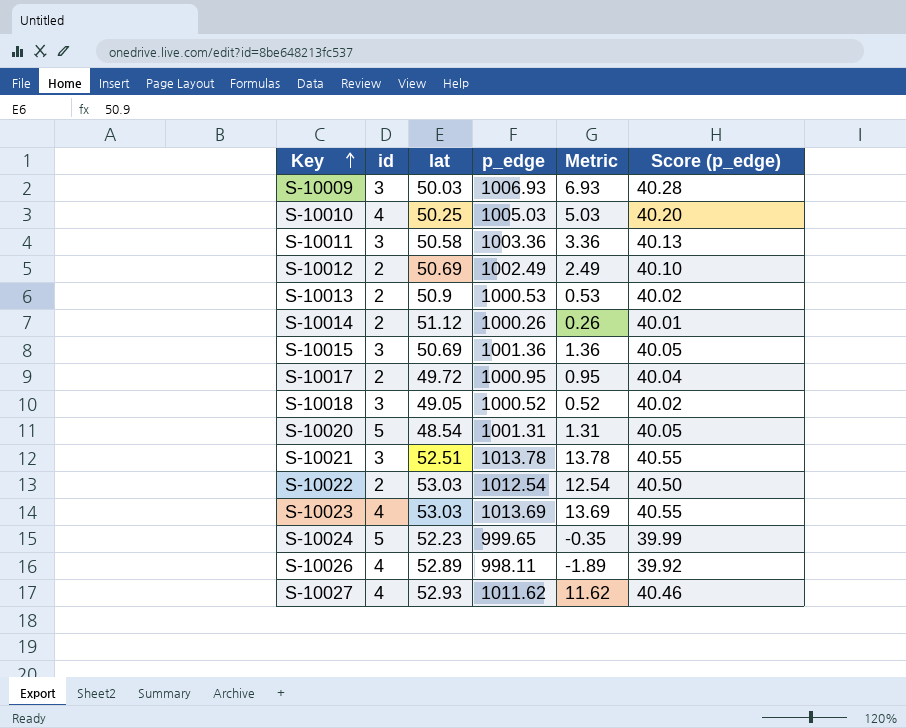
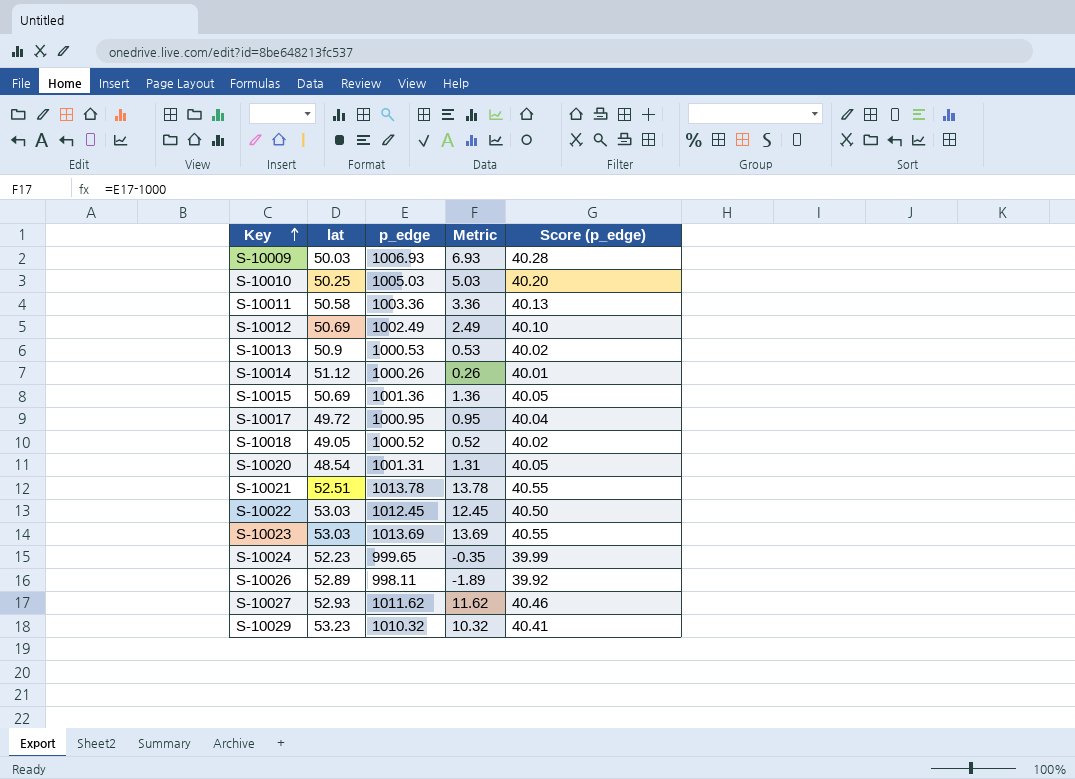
column id | position: 2 -> none
S-10022 | p_edge: 1012.54 -> 1012.45
S-10022 | Metric: 12.54 -> 12.45
row S-10029: none -> 53.23 | 1010.32 | 10.32 | 40.41

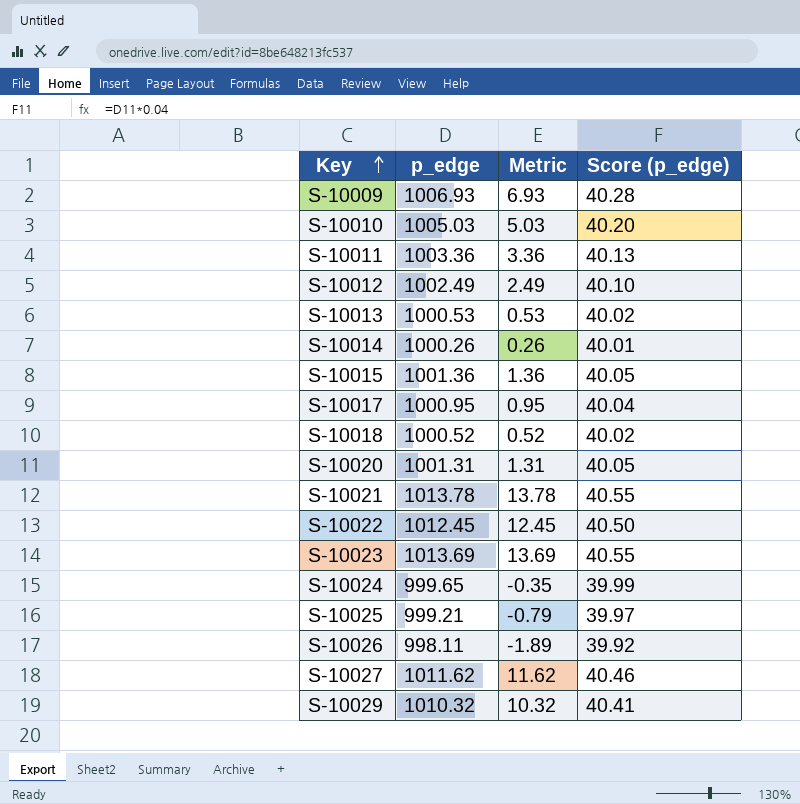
column lat | position: 2 -> none
row S-10025: none -> 999.21 | -0.79 | 39.97

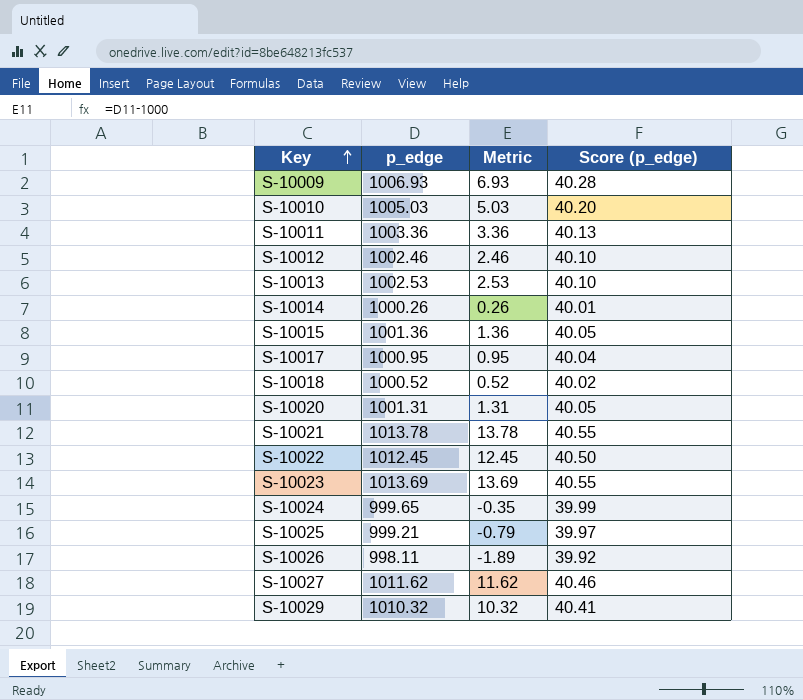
S-10012 | p_edge: 1002.49 -> 1002.46
S-10012 | Metric: 2.49 -> 2.46
S-10013 | p_edge: 1000.53 -> 1002.53
S-10013 | Metric: 0.53 -> 2.53
S-10013 | Score (p_edge): 40.02 -> 40.10

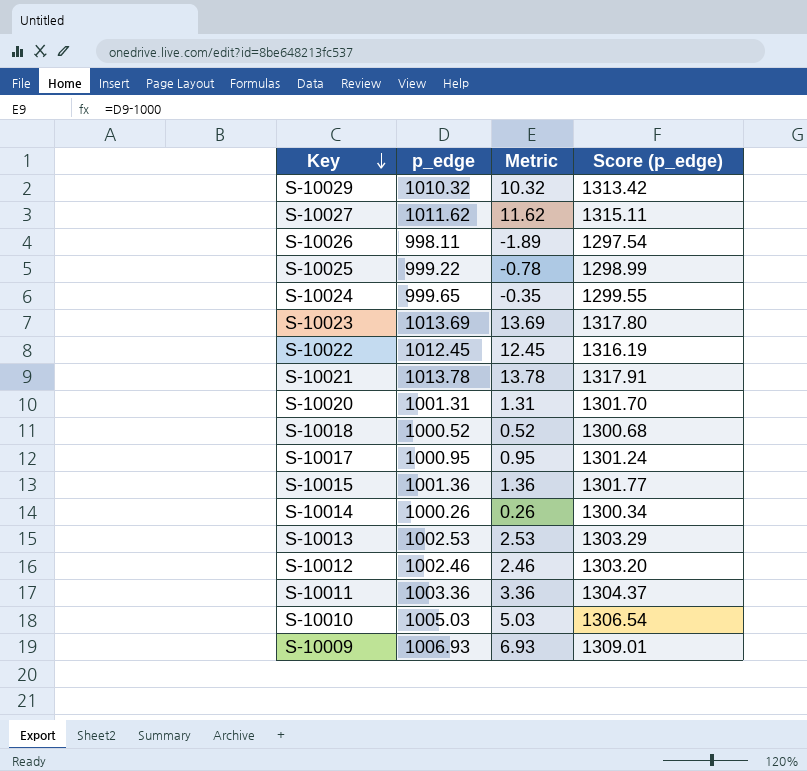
row order: Key ascending -> Key descending
column Score (p_edge) | formula: [p_edge] * 0.04 -> [p_edge] * 1.3
S-10025 | p_edge: 999.21 -> 999.22
S-10025 | Metric: -0.79 -> -0.78

